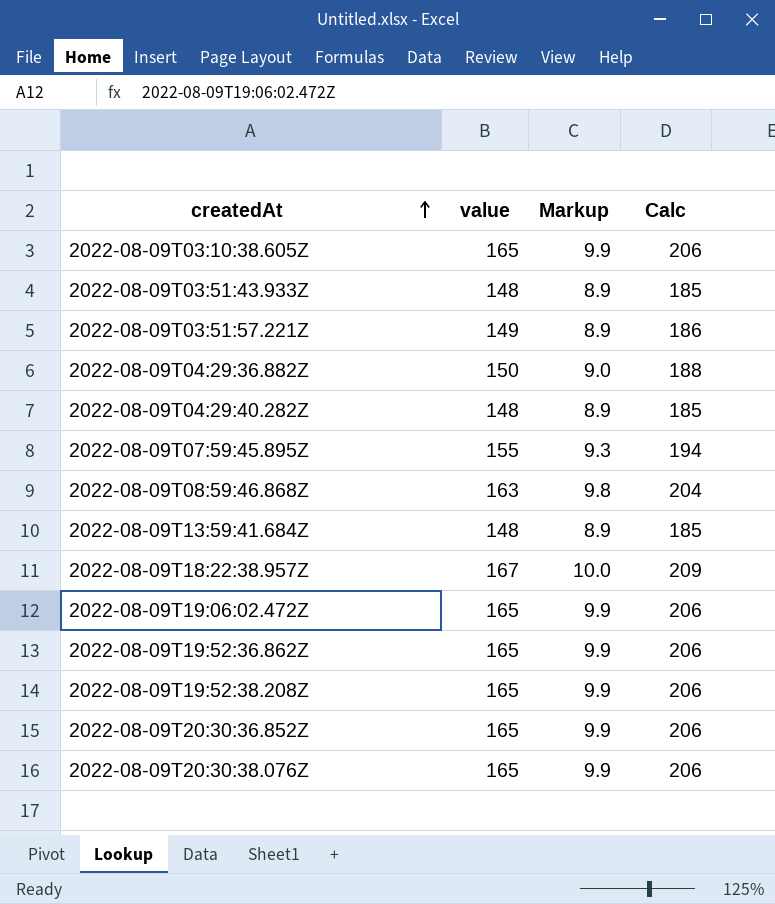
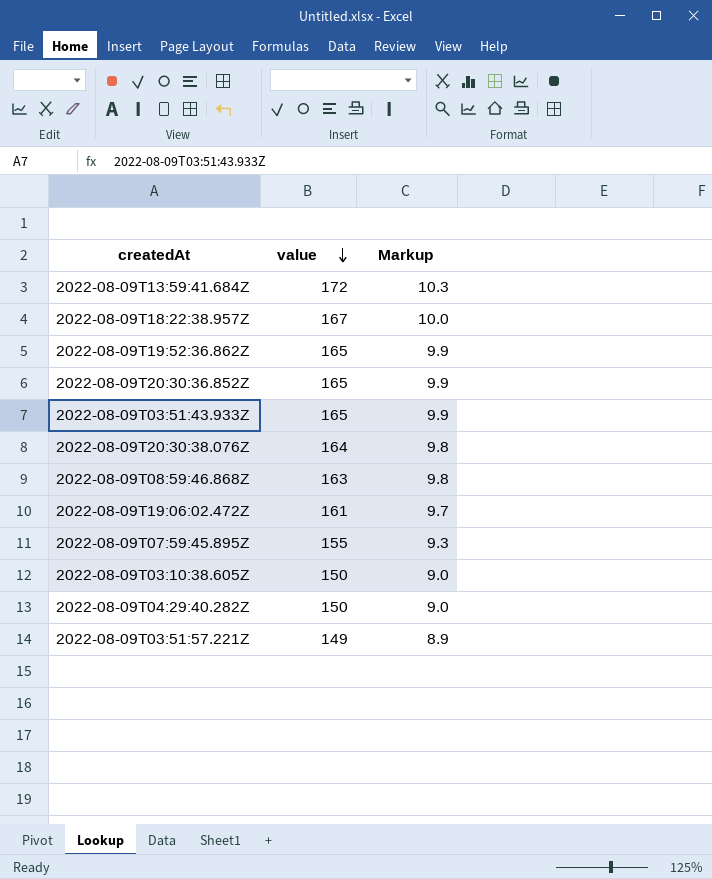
row order: createdAt ascending -> value descending
column Calc | formula: [value] * 1.25 -> none
row 2022-08-09T04:29:36.882Z: 150 | 9.0 | 188 -> none
row 2022-08-09T19:52:38.208Z: 165 | 9.9 | 206 -> none
2022-08-09T13:59:41.684Z | value: 148 -> 172
2022-08-09T13:59:41.684Z | Markup: 8.9 -> 10.3
2022-08-09T03:51:43.933Z | value: 148 -> 165
2022-08-09T03:51:43.933Z | Markup: 8.9 -> 9.9
2022-08-09T20:30:38.076Z | value: 165 -> 164
2022-08-09T20:30:38.076Z | Markup: 9.9 -> 9.8
2022-08-09T19:06:02.472Z | value: 165 -> 161
2022-08-09T19:06:02.472Z | Markup: 9.9 -> 9.7
2022-08-09T03:10:38.605Z | value: 165 -> 150
2022-08-09T03:10:38.605Z | Markup: 9.9 -> 9.0
2022-08-09T04:29:40.282Z | value: 148 -> 150
2022-08-09T04:29:40.282Z | Markup: 8.9 -> 9.0

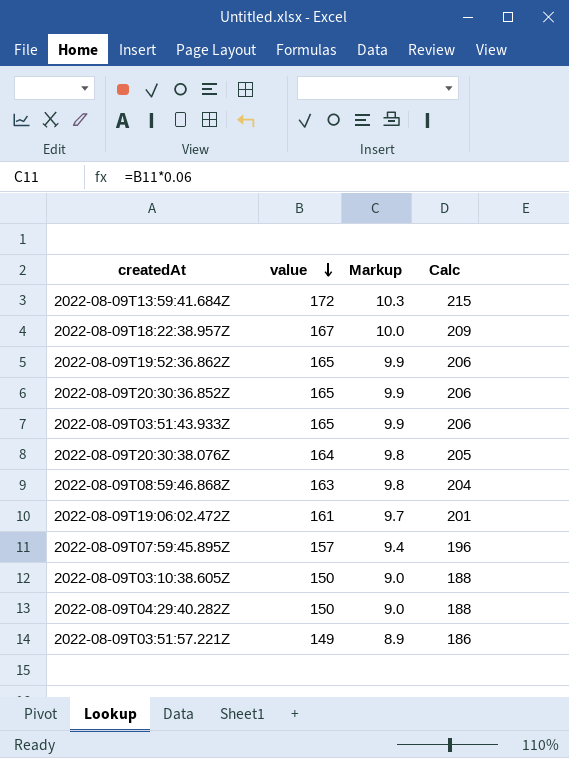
column Calc | formula: none -> [value] * 1.25
2022-08-09T07:59:45.895Z | value: 155 -> 157
2022-08-09T07:59:45.895Z | Markup: 9.3 -> 9.4

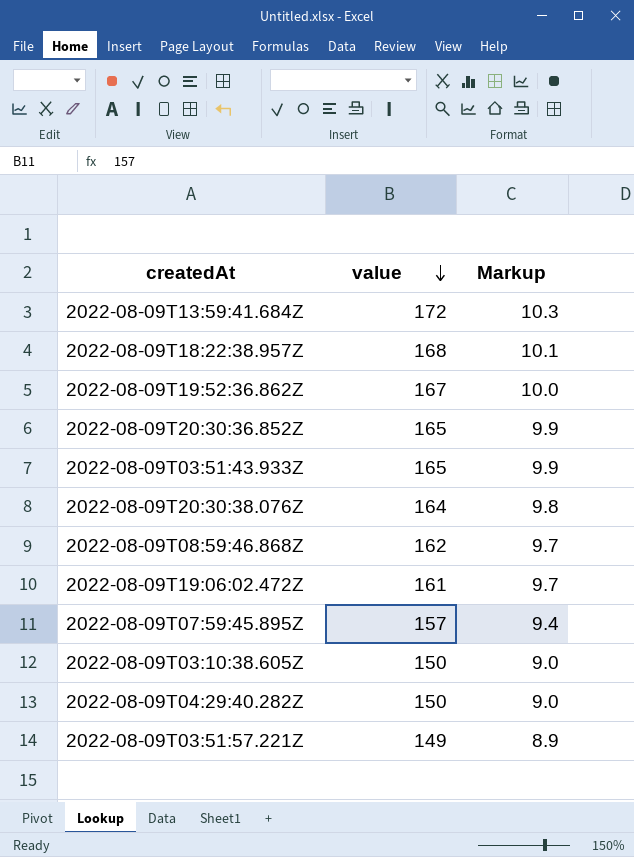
column Calc | formula: [value] * 1.25 -> none
2022-08-09T18:22:38.957Z | value: 167 -> 168
2022-08-09T18:22:38.957Z | Markup: 10.0 -> 10.1
2022-08-09T19:52:36.862Z | value: 165 -> 167
2022-08-09T19:52:36.862Z | Markup: 9.9 -> 10.0
2022-08-09T08:59:46.868Z | value: 163 -> 162
2022-08-09T08:59:46.868Z | Markup: 9.8 -> 9.7

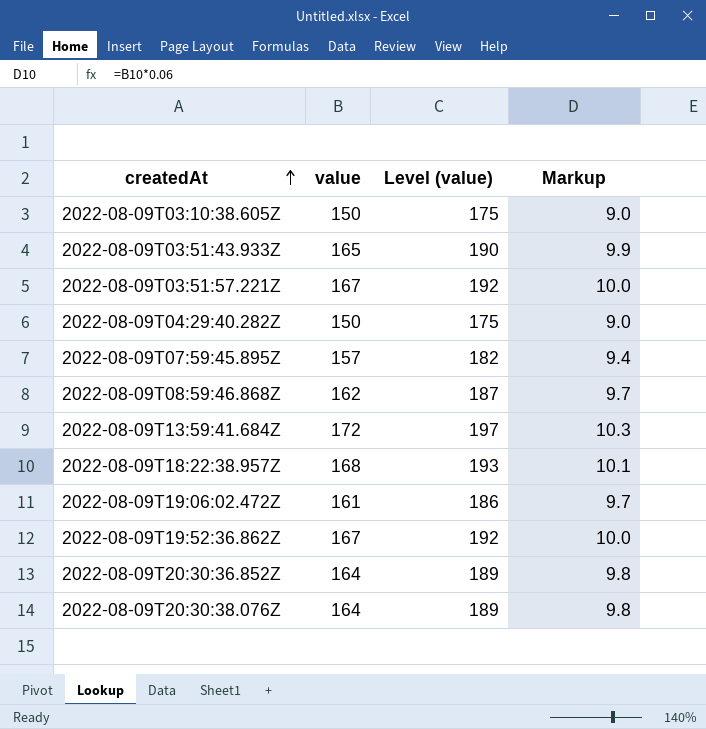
row order: value descending -> createdAt ascending
column Level (value) | formula: none -> [value] + 25
2022-08-09T03:51:57.221Z | value: 149 -> 167
2022-08-09T03:51:57.221Z | Markup: 8.9 -> 10.0
2022-08-09T20:30:36.852Z | value: 165 -> 164
2022-08-09T20:30:36.852Z | Markup: 9.9 -> 9.8

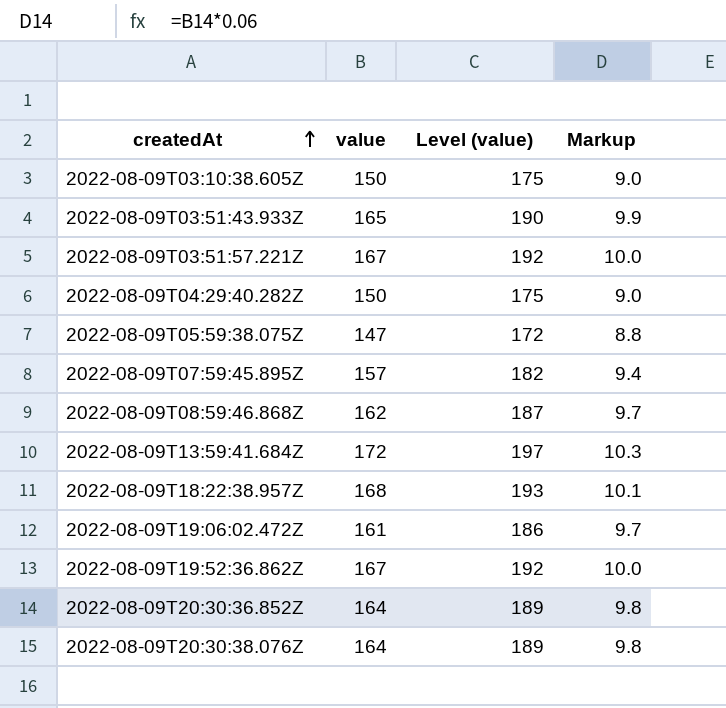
row 2022-08-09T05:59:38.075Z: none -> 147 | 172 | 8.8

